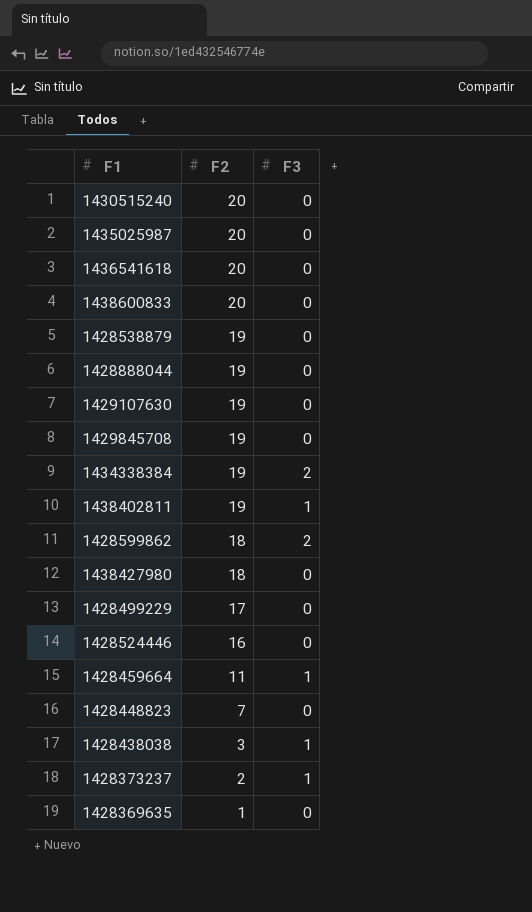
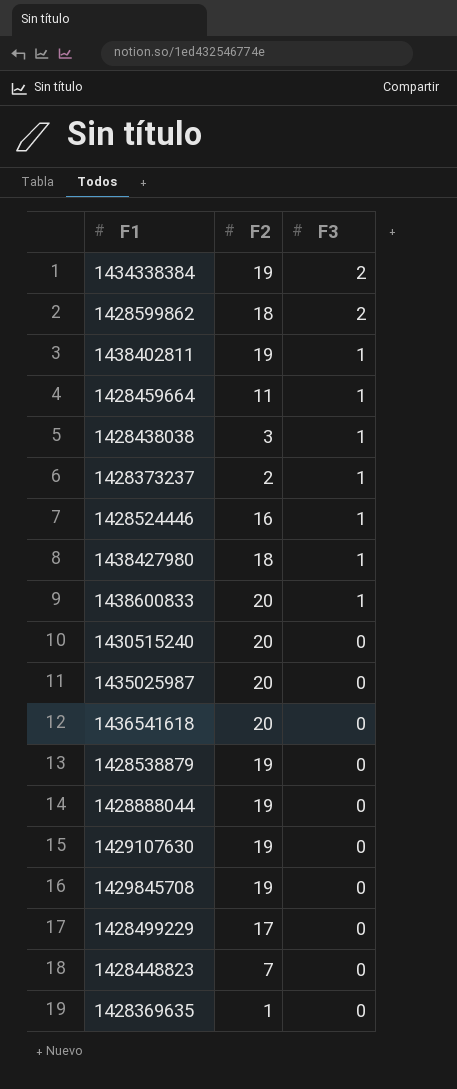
row order: F2 descending -> F3 descending
1428524446 | F3: 0 -> 1
1438427980 | F3: 0 -> 1
1438600833 | F3: 0 -> 1

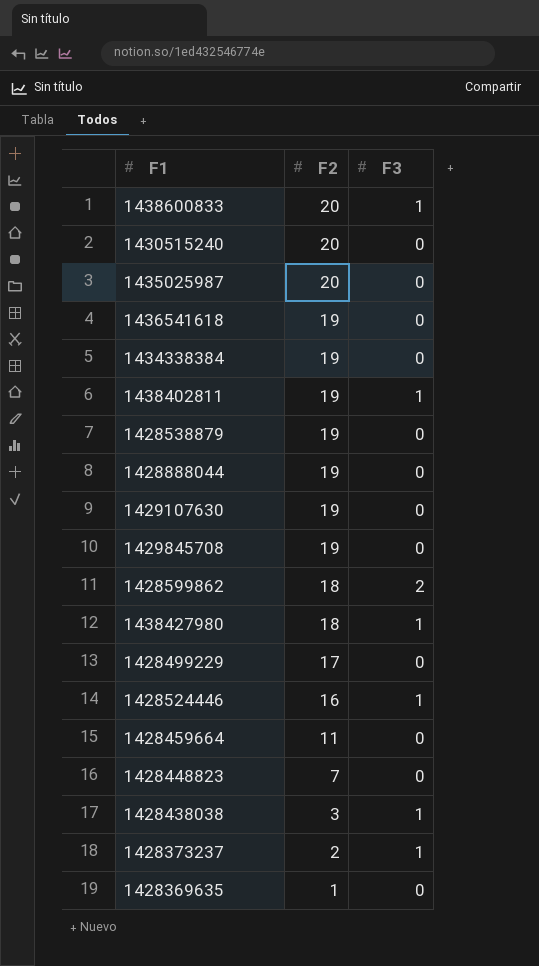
row order: F3 descending -> F2 descending
1436541618 | F2: 20 -> 19
1434338384 | F3: 2 -> 0
1428459664 | F3: 1 -> 0

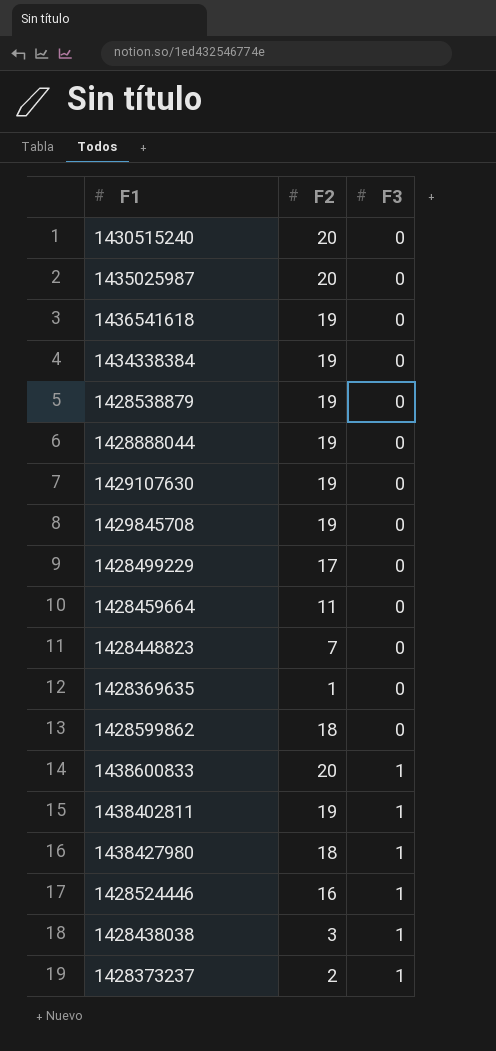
row order: F2 descending -> F3 ascending
1428599862 | F3: 2 -> 0

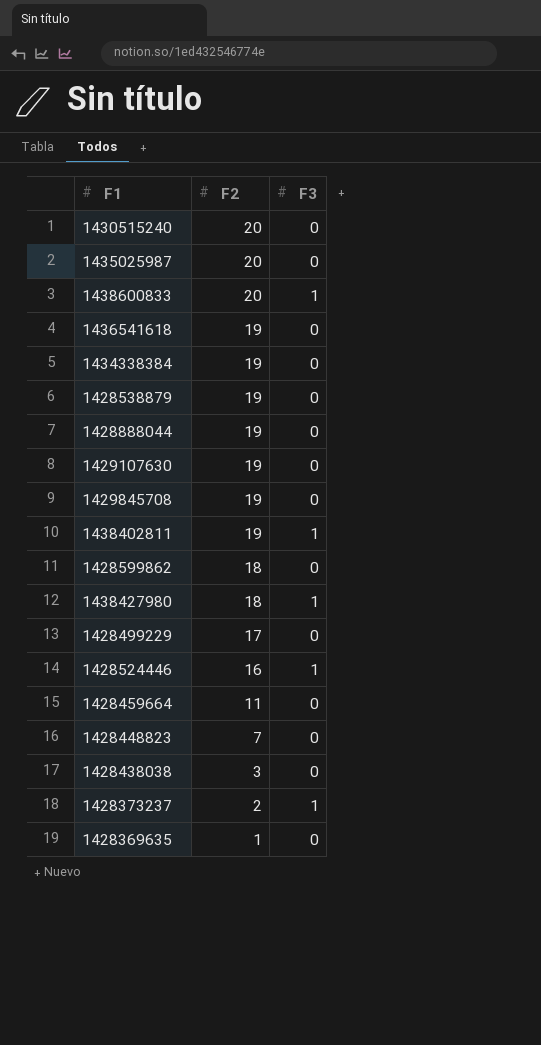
row order: F3 ascending -> F2 descending
1428438038 | F3: 1 -> 0

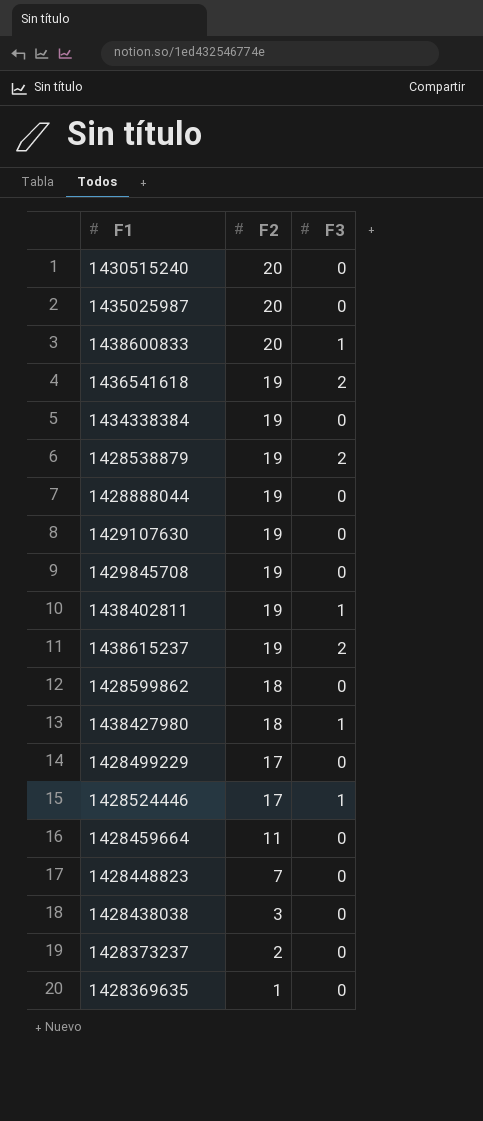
1436541618 | F3: 0 -> 2
1428538879 | F3: 0 -> 2
row 1438615237: none -> 19 | 2
1428524446 | F2: 16 -> 17
1428373237 | F3: 1 -> 0

